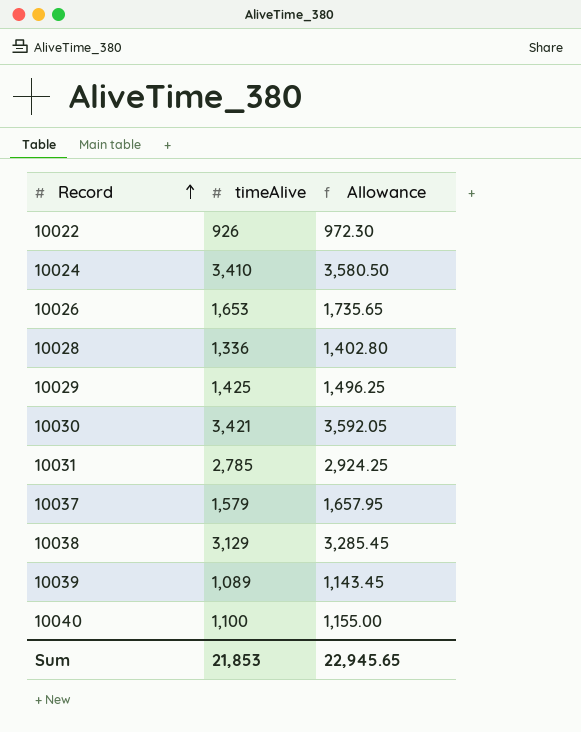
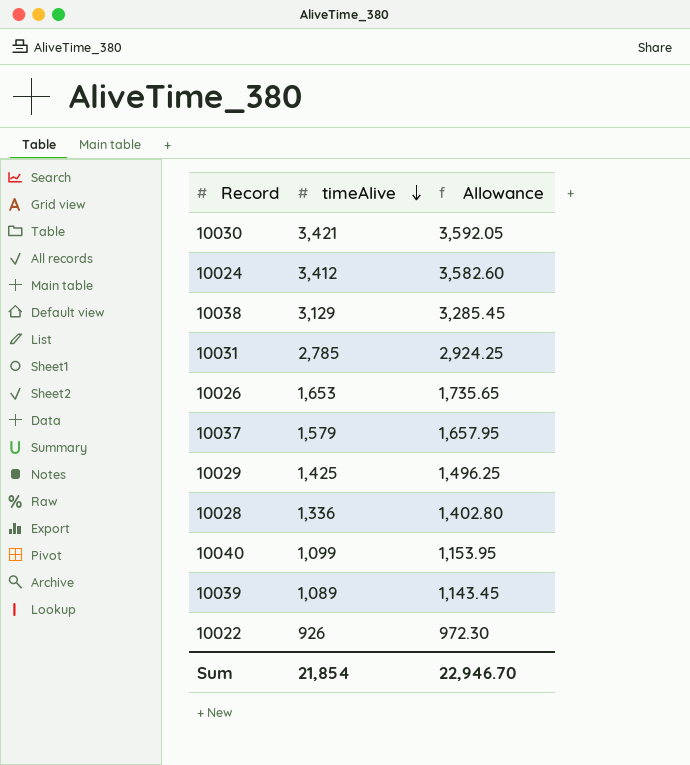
row order: Record ascending -> timeAlive descending
10024 | timeAlive: 3,410 -> 3,412
10024 | Allowance: 3,580.50 -> 3,582.60
10040 | timeAlive: 1,100 -> 1,099
10040 | Allowance: 1,155.00 -> 1,153.95
Sum | timeAlive: 21,853 -> 21,854
Sum | Allowance: 22,945.65 -> 22,946.70

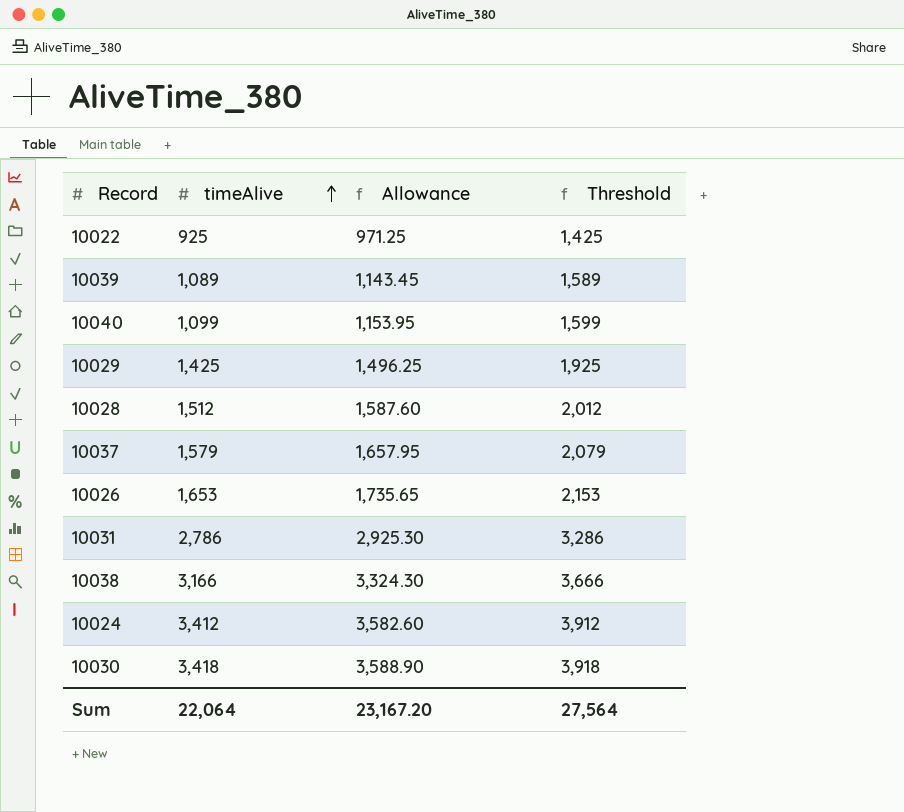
row order: timeAlive descending -> timeAlive ascending
column Threshold | formula: none -> [timeAlive] + 500
10022 | timeAlive: 926 -> 925
10022 | Allowance: 972.30 -> 971.25
10028 | timeAlive: 1,336 -> 1,512
10028 | Allowance: 1,402.80 -> 1,587.60
10031 | timeAlive: 2,785 -> 2,786
10031 | Allowance: 2,924.25 -> 2,925.30
10038 | timeAlive: 3,129 -> 3,166
10038 | Allowance: 3,285.45 -> 3,324.30
10030 | timeAlive: 3,421 -> 3,418
10030 | Allowance: 3,592.05 -> 3,588.90
Sum | timeAlive: 21,854 -> 22,064
Sum | Allowance: 22,946.70 -> 23,167.20

